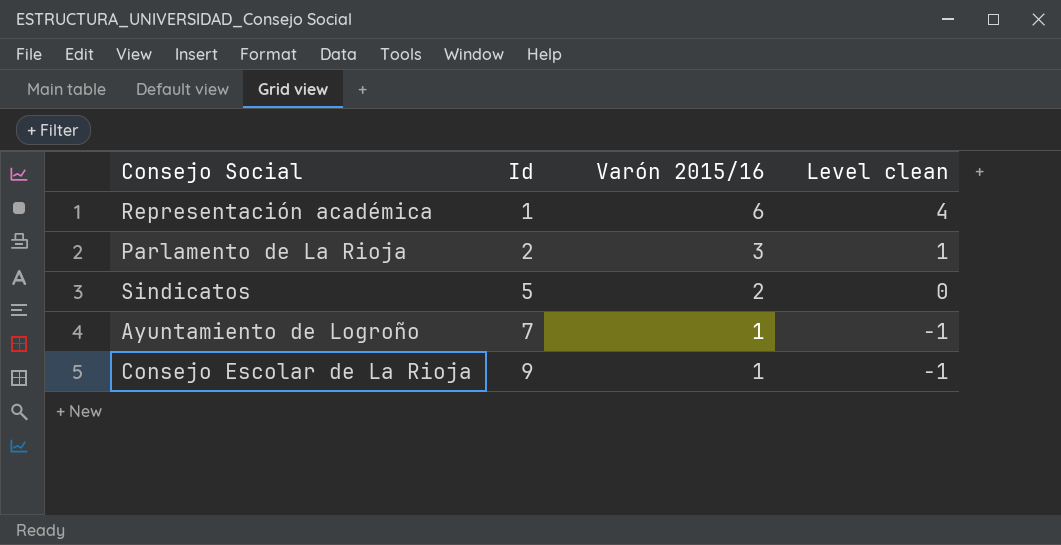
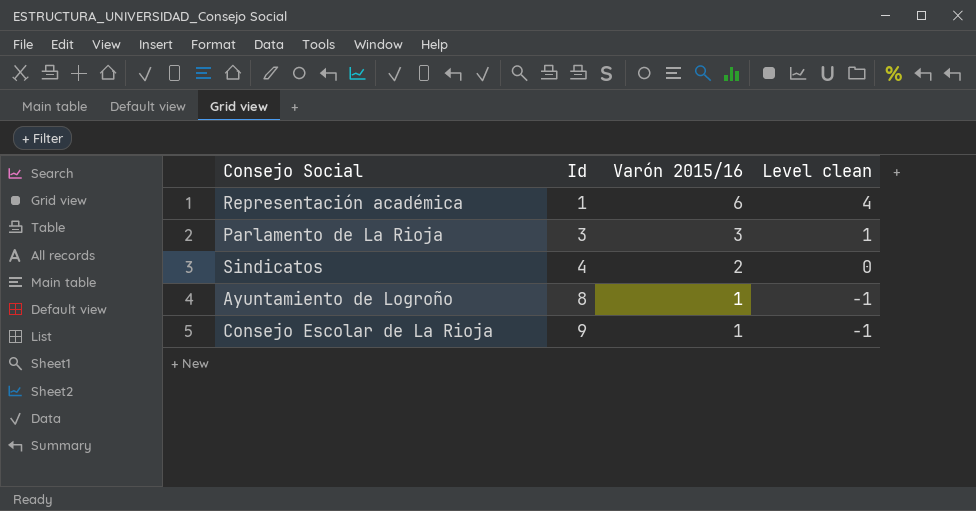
Parlamento de La Rioja | Id: 2 -> 3
Sindicatos | Id: 5 -> 4
Ayuntamiento de Logroño | Id: 7 -> 8

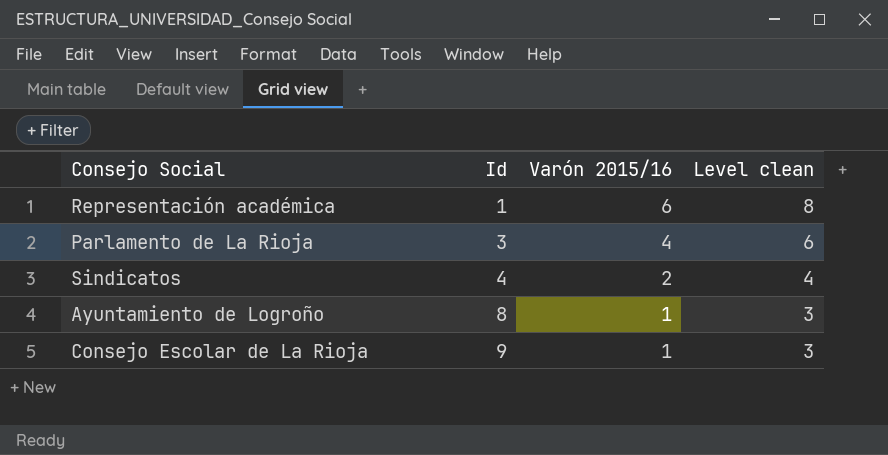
column Level clean | formula: [Varón 2015/16] - 2 -> [Varón 2015/16] + 2
Parlamento de La Rioja | Varón 2015/16: 3 -> 4

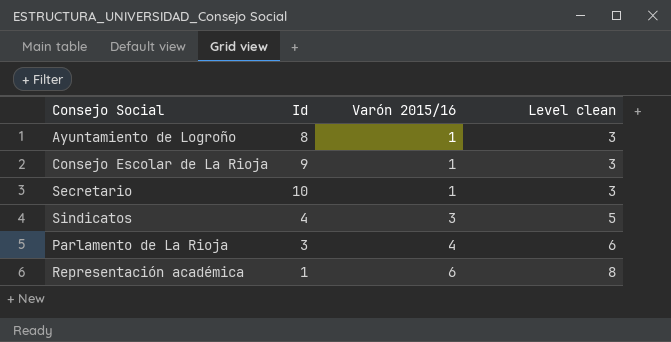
row order: Id ascending -> Varón 2015/16 ascending
row Secretario: none -> 10 | 1 | 3
Sindicatos | Varón 2015/16: 2 -> 3
Sindicatos | Level clean: 4 -> 5

